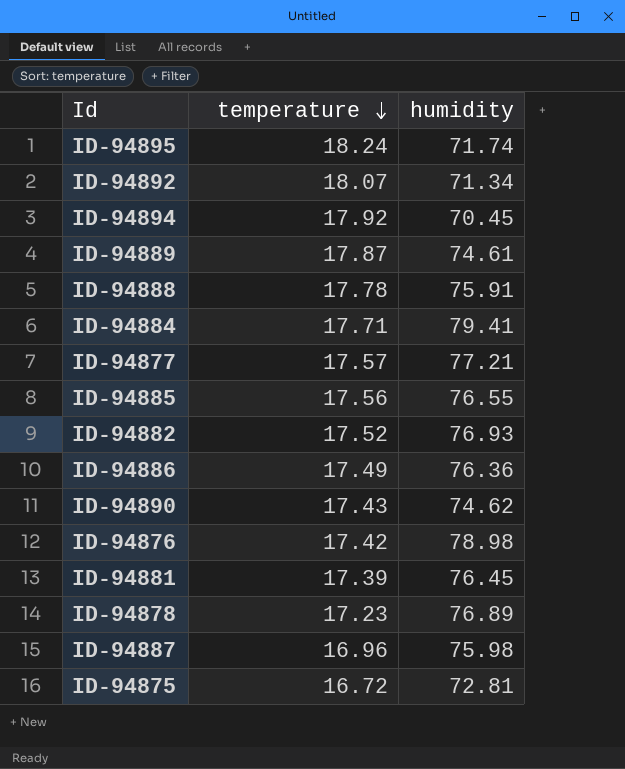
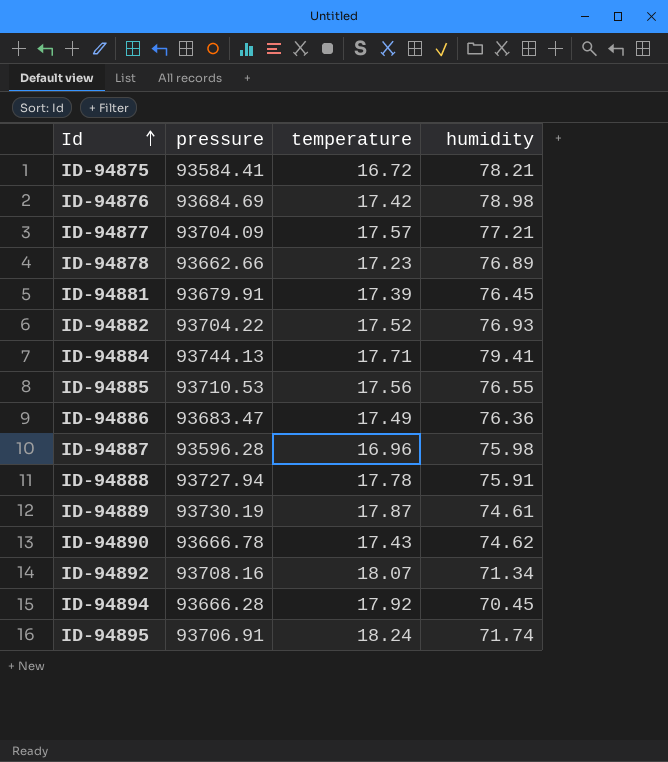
row order: temperature descending -> Id ascending
column pressure | position: none -> 2
ID-94875 | humidity: 72.81 -> 78.21

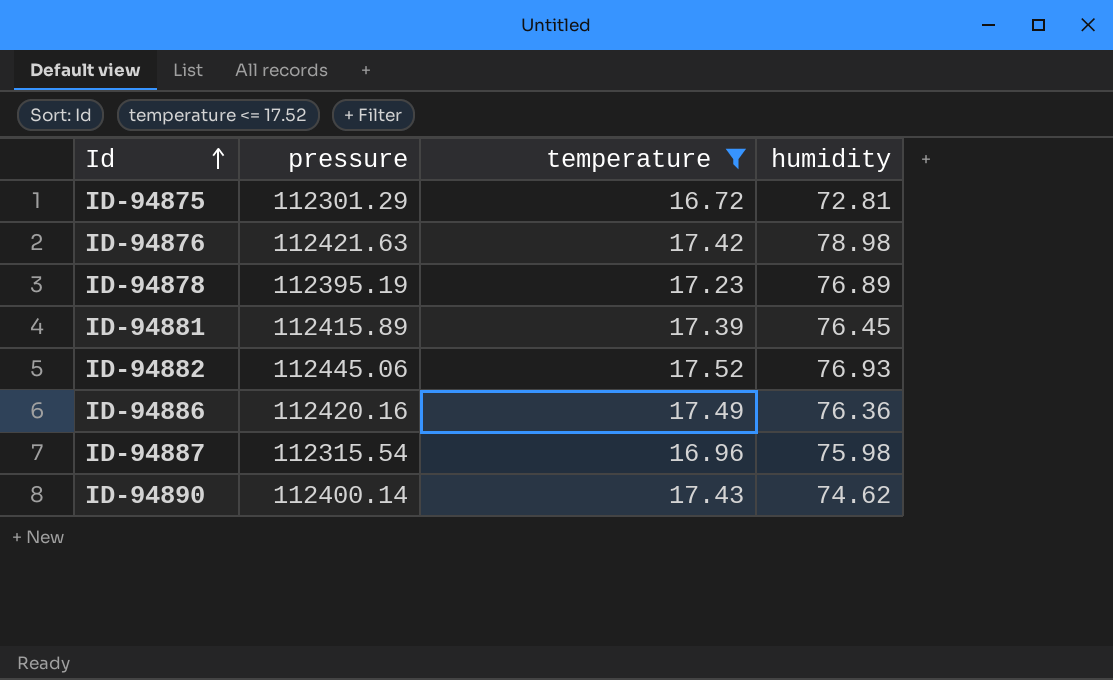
filter: none -> temperature <= 17.52
ID-94875 | pressure: 93584.41 -> 112301.29
ID-94875 | humidity: 78.21 -> 72.81
ID-94876 | pressure: 93684.69 -> 112421.63
ID-94878 | pressure: 93662.66 -> 112395.19
ID-94881 | pressure: 93679.91 -> 112415.89
ID-94882 | pressure: 93704.22 -> 112445.06
ID-94886 | pressure: 93683.47 -> 112420.16
ID-94887 | pressure: 93596.28 -> 112315.54
ID-94890 | pressure: 93666.78 -> 112400.14

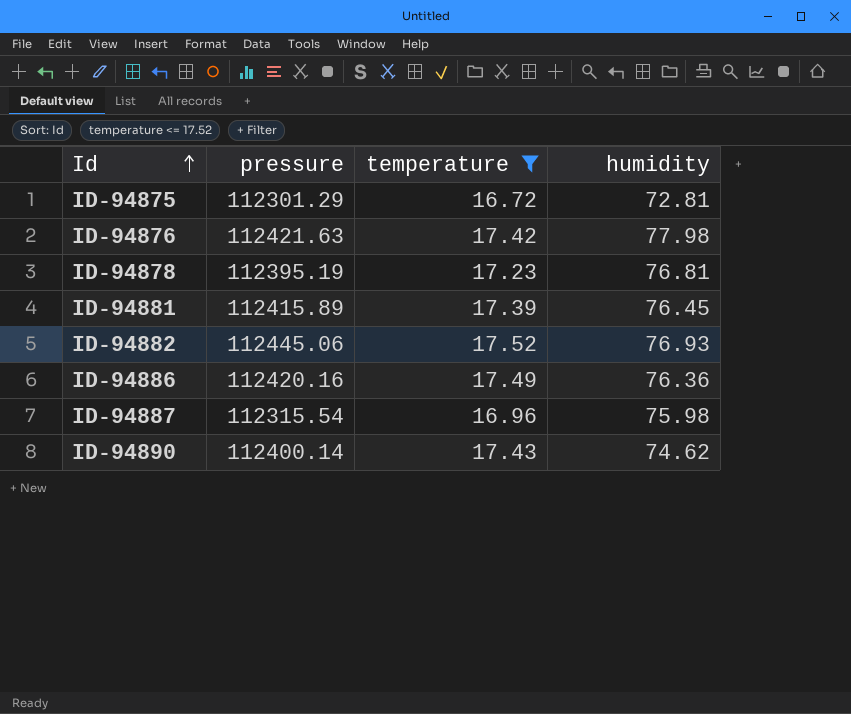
ID-94876 | humidity: 78.98 -> 77.98
ID-94878 | humidity: 76.89 -> 76.81

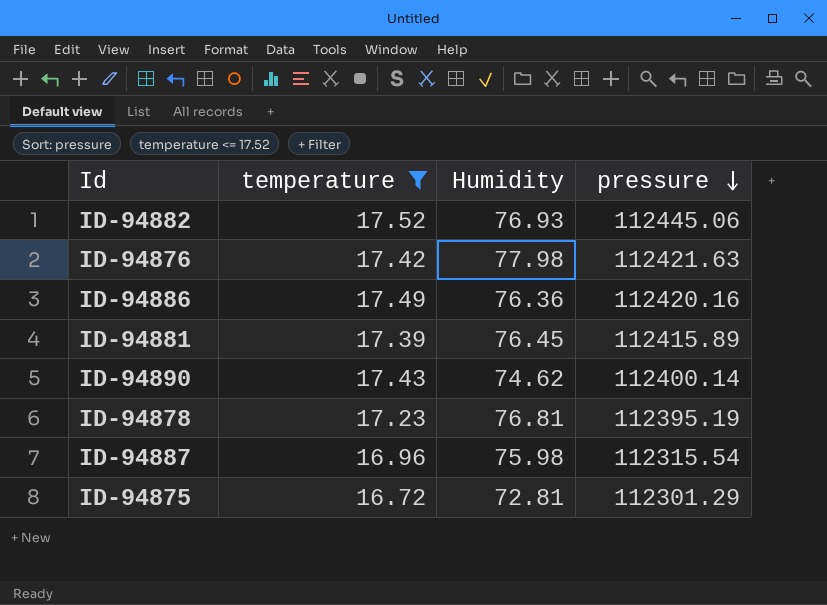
row order: Id ascending -> pressure descending
column name: humidity -> Humidity
column pressure | position: 2 -> 4

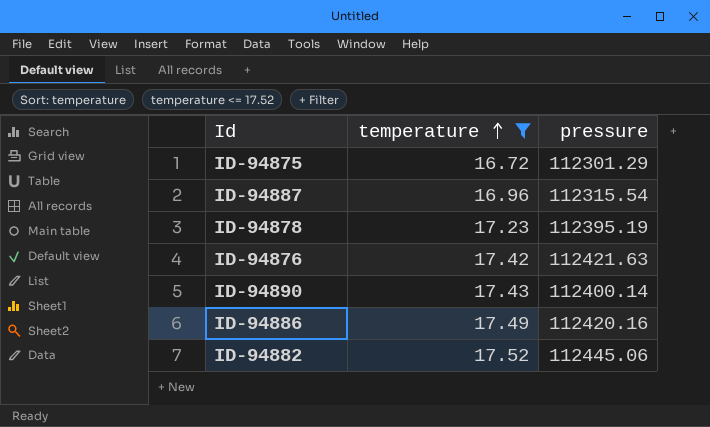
row order: pressure descending -> temperature ascending
column Humidity | position: 3 -> none
row ID-94881: 17.39 | 76.45 | 112415.89 -> none

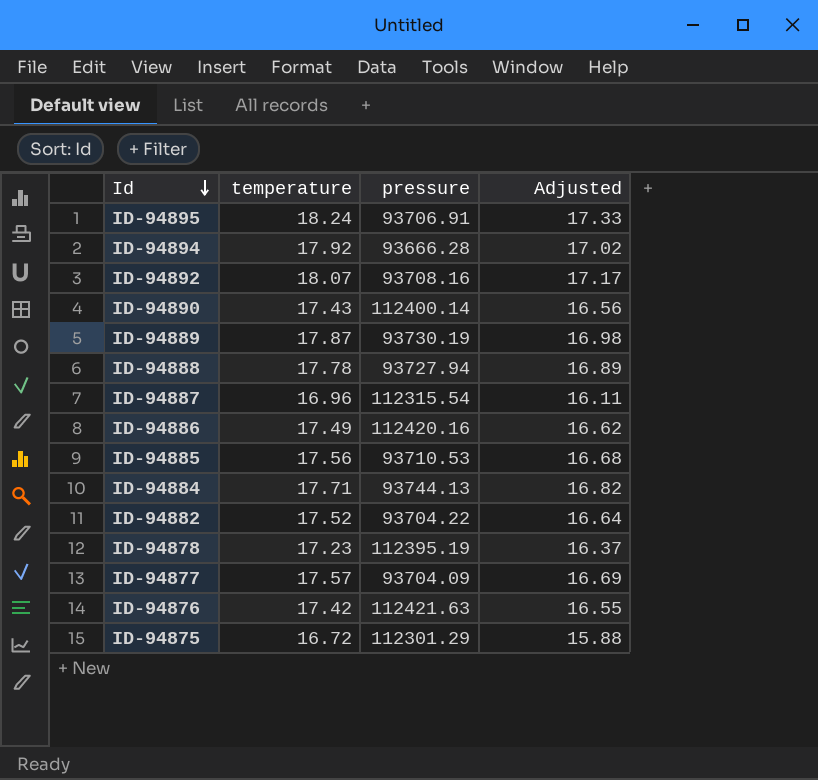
filter: temperature <= 17.52 -> none
row order: temperature ascending -> Id descending
column Adjusted | formula: none -> [temperature] * 0.95
ID-94882 | pressure: 112445.06 -> 93704.22

